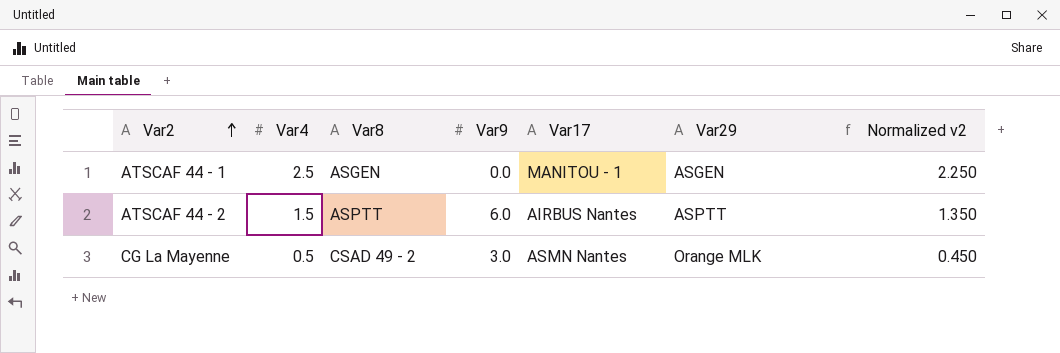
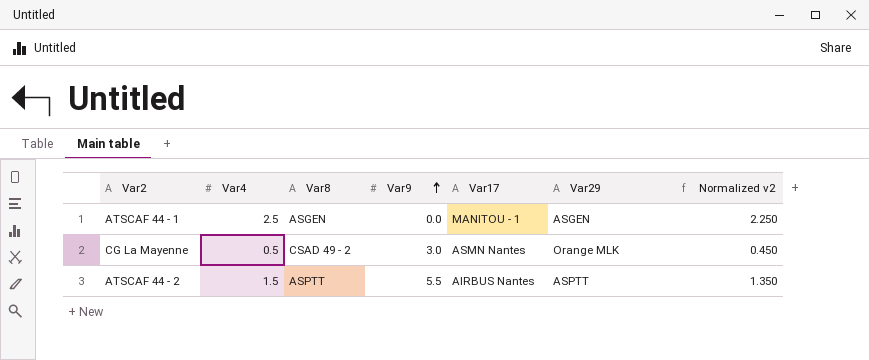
row order: Var2 ascending -> Var9 ascending
ATSCAF 44 - 2 | Var9: 6.0 -> 5.5

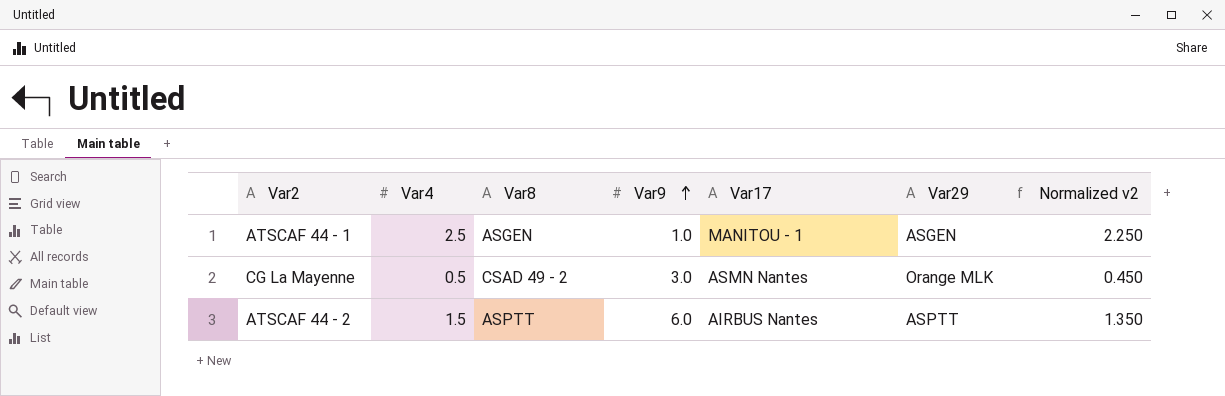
ATSCAF 44 - 1 | Var9: 0.0 -> 1.0
ATSCAF 44 - 2 | Var9: 5.5 -> 6.0

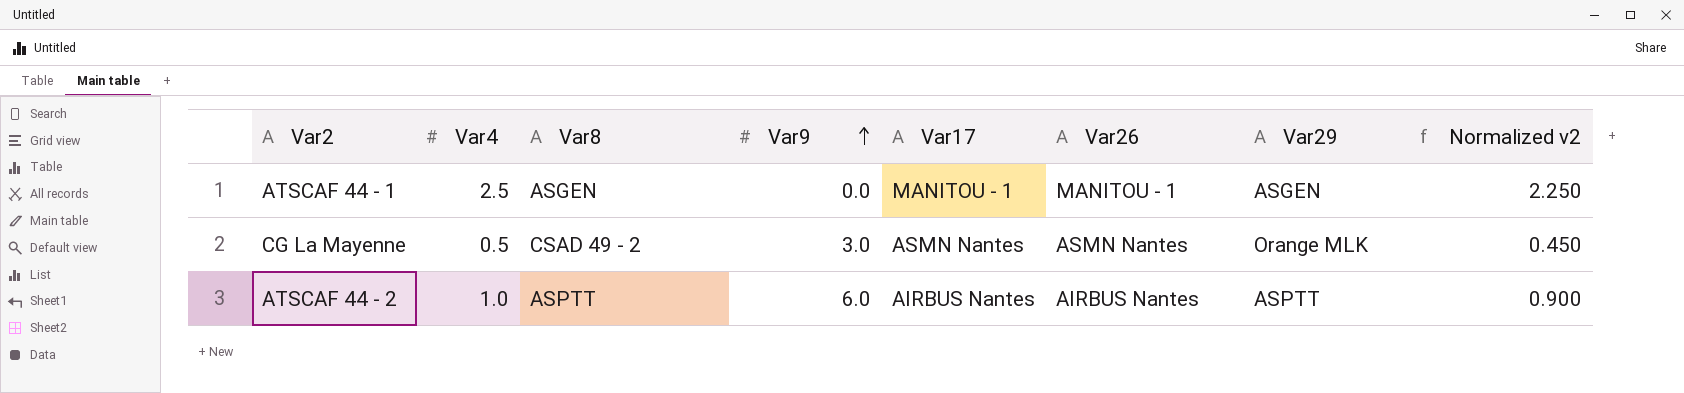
column Var26 | position: none -> 6
ATSCAF 44 - 1 | Var9: 1.0 -> 0.0
ATSCAF 44 - 2 | Var4: 1.5 -> 1.0
ATSCAF 44 - 2 | Normalized v2: 1.350 -> 0.900

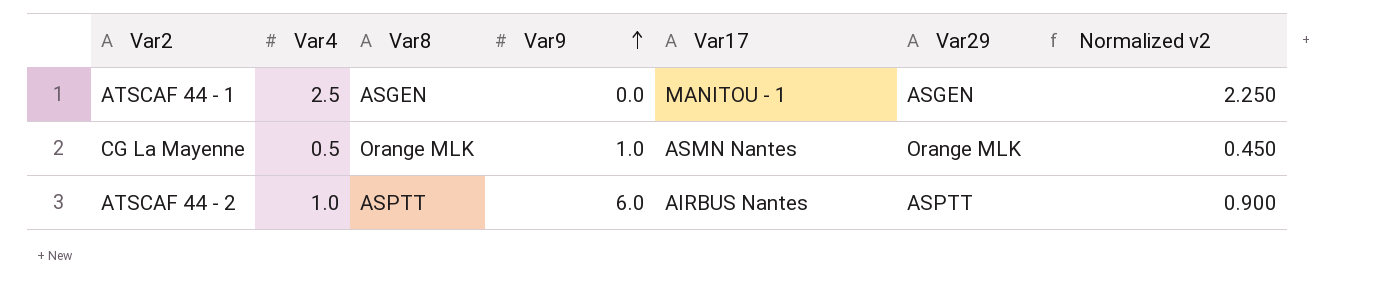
column Var26 | position: 6 -> none
CG La Mayenne | Var8: CSAD 49 - 2 -> Orange MLK
CG La Mayenne | Var9: 3.0 -> 1.0

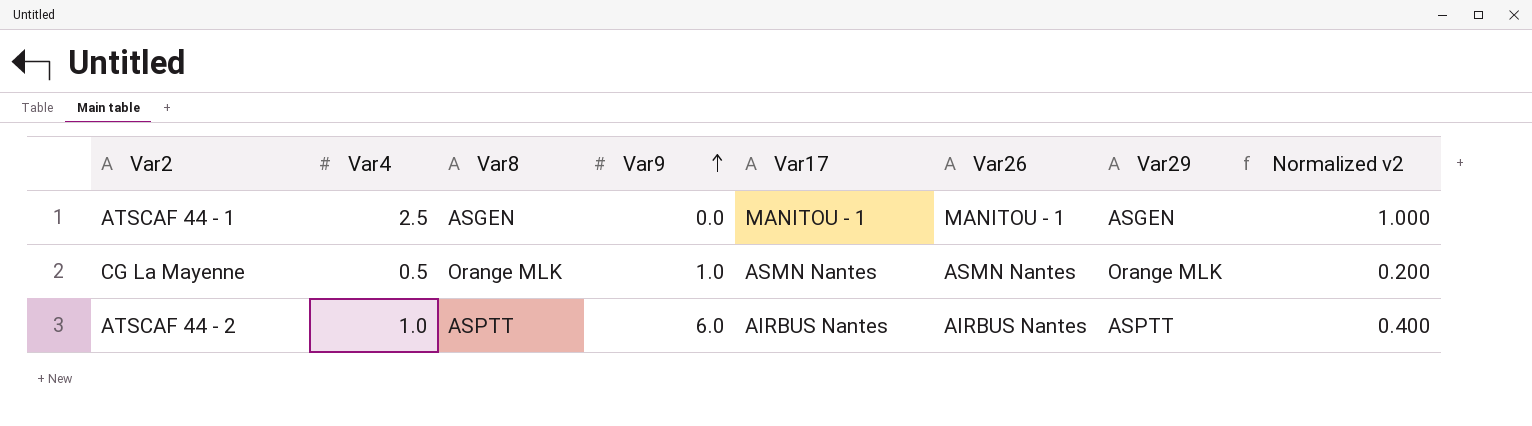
column Var26 | position: none -> 6
column Normalized v2 | formula: [Var4] * 0.9 -> [Var4] * 0.4

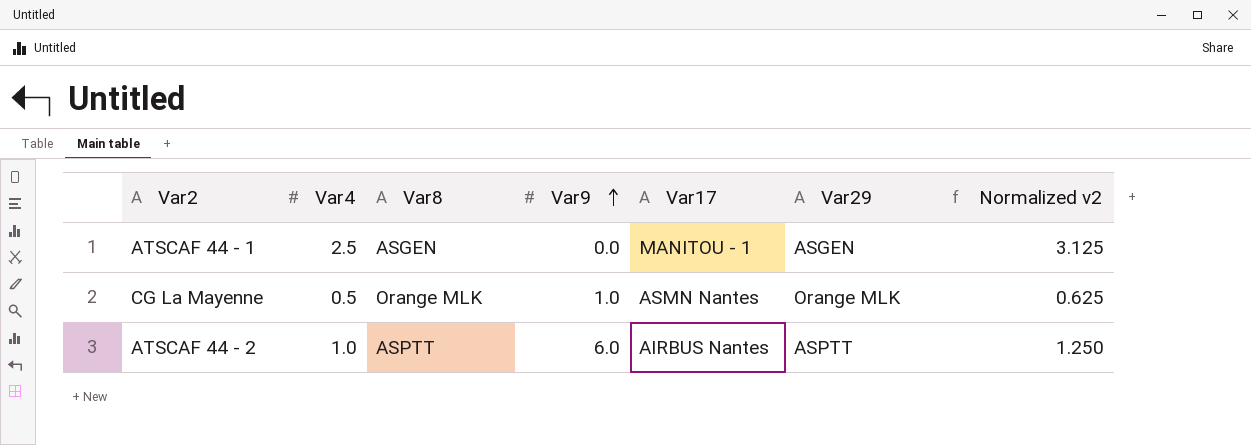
column Var26 | position: 6 -> none
column Normalized v2 | formula: [Var4] * 0.4 -> [Var4] * 1.25

